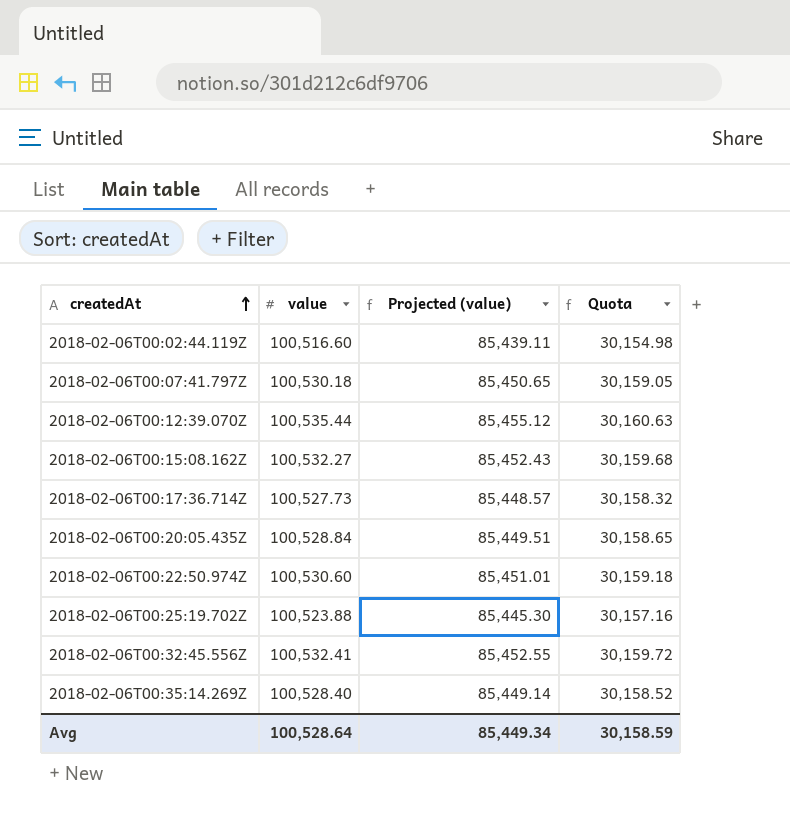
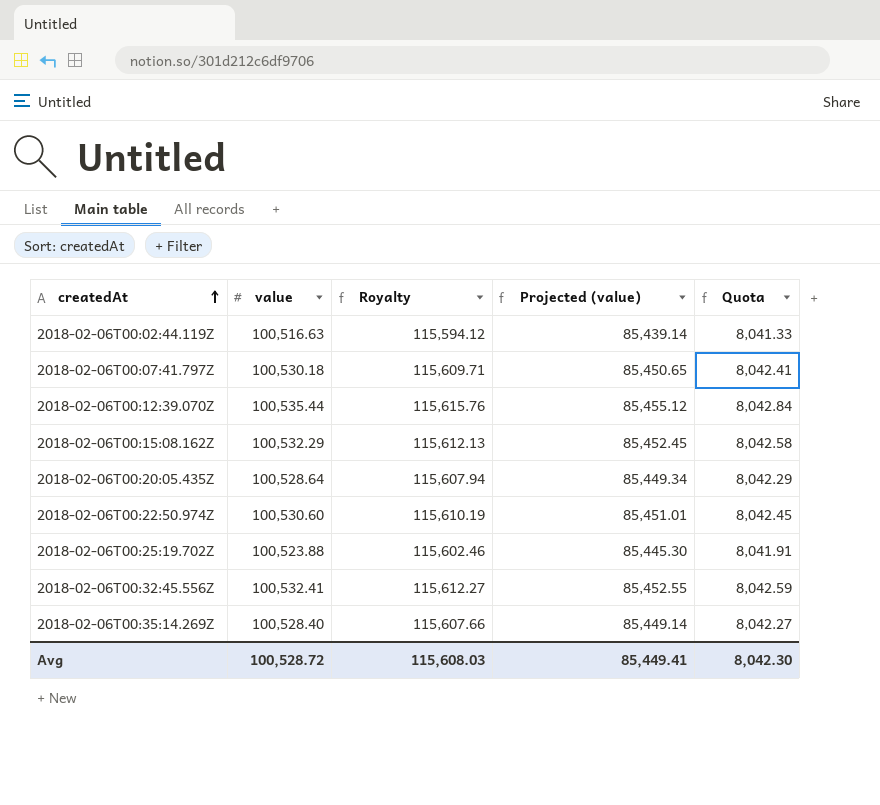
column Royalty | formula: none -> [value] * 1.15
column Quota | formula: [value] * 0.3 -> [value] * 0.08
row 2018-02-06T00:17:36.714Z: 100,527.73 | 85,448.57 | 30,158.32 -> none
2018-02-06T00:02:44.119Z | value: 100,516.60 -> 100,516.63
2018-02-06T00:02:44.119Z | Projected (value): 85,439.11 -> 85,439.14
2018-02-06T00:15:08.162Z | value: 100,532.27 -> 100,532.29
2018-02-06T00:15:08.162Z | Projected (value): 85,452.43 -> 85,452.45
2018-02-06T00:20:05.435Z | value: 100,528.84 -> 100,528.64
2018-02-06T00:20:05.435Z | Projected (value): 85,449.51 -> 85,449.34
Avg | value: 100,528.64 -> 100,528.72
Avg | Projected (value): 85,449.34 -> 85,449.41
Avg | Quota: 30,158.59 -> 8,042.30

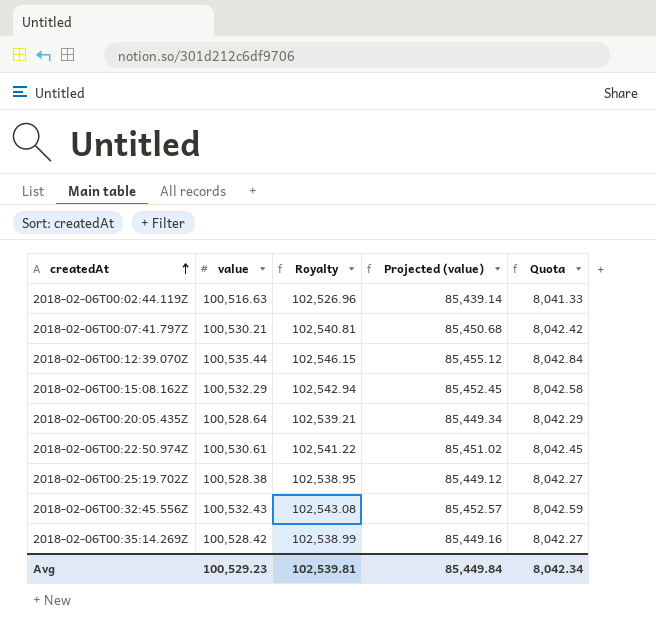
column Royalty | formula: [value] * 1.15 -> [value] * 1.02
2018-02-06T00:07:41.797Z | value: 100,530.18 -> 100,530.21
2018-02-06T00:07:41.797Z | Projected (value): 85,450.65 -> 85,450.68
2018-02-06T00:07:41.797Z | Quota: 8,042.41 -> 8,042.42
2018-02-06T00:22:50.974Z | value: 100,530.60 -> 100,530.61
2018-02-06T00:22:50.974Z | Projected (value): 85,451.01 -> 85,451.02
2018-02-06T00:25:19.702Z | value: 100,523.88 -> 100,528.38
2018-02-06T00:25:19.702Z | Projected (value): 85,445.30 -> 85,449.12
2018-02-06T00:25:19.702Z | Quota: 8,041.91 -> 8,042.27
2018-02-06T00:32:45.556Z | value: 100,532.41 -> 100,532.43
2018-02-06T00:32:45.556Z | Projected (value): 85,452.55 -> 85,452.57
2018-02-06T00:35:14.269Z | value: 100,528.40 -> 100,528.42
2018-02-06T00:35:14.269Z | Projected (value): 85,449.14 -> 85,449.16
Avg | value: 100,528.72 -> 100,529.23
Avg | Royalty: 115,608.03 -> 102,539.81
Avg | Projected (value): 85,449.41 -> 85,449.84
Avg | Quota: 8,042.30 -> 8,042.34

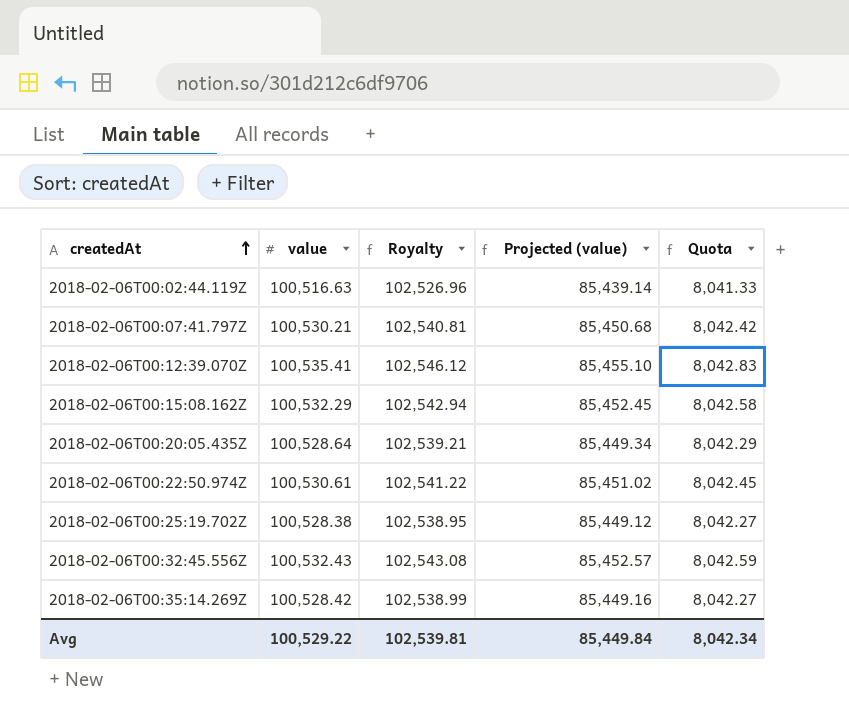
2018-02-06T00:12:39.070Z | value: 100,535.44 -> 100,535.41
2018-02-06T00:12:39.070Z | Royalty: 102,546.15 -> 102,546.12
2018-02-06T00:12:39.070Z | Projected (value): 85,455.12 -> 85,455.10
2018-02-06T00:12:39.070Z | Quota: 8,042.84 -> 8,042.83
Avg | value: 100,529.23 -> 100,529.22

